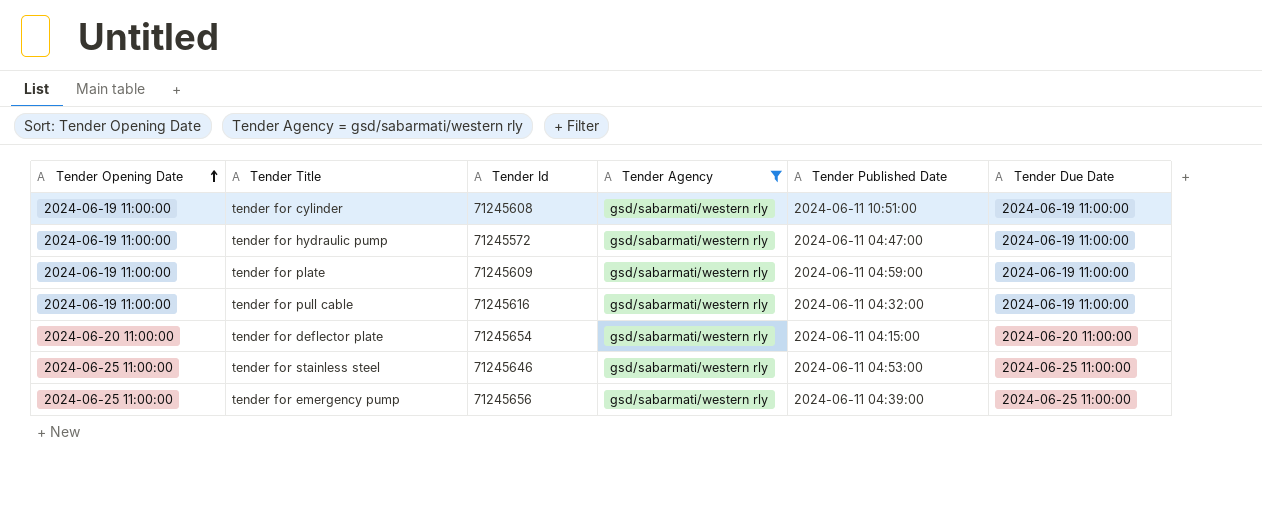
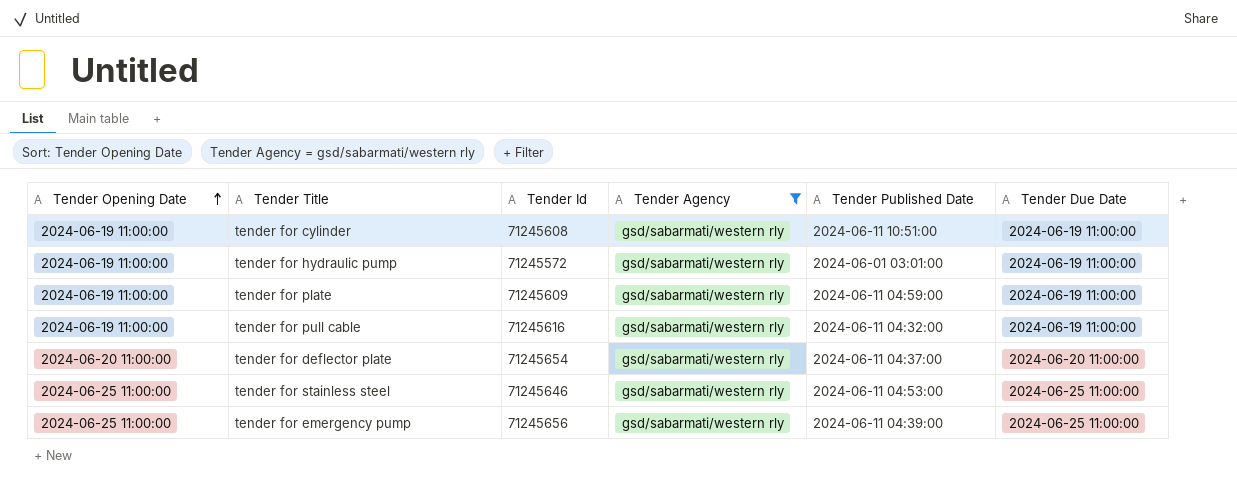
tender for hydraulic pump | Tender Published Date: 2024-06-11 04:47:00 -> 2024-06-01 03:01:00
tender for deflector plate | Tender Published Date: 2024-06-11 04:15:00 -> 2024-06-11 04:37:00

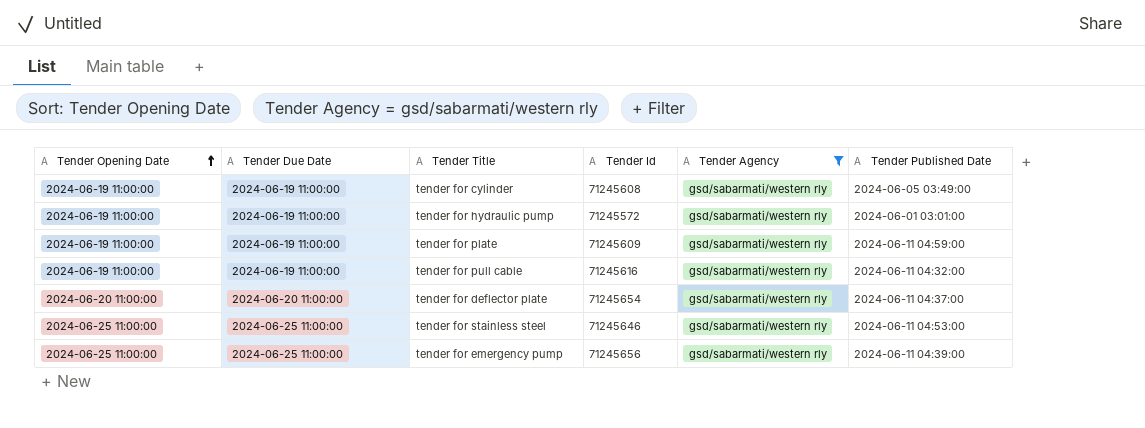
column Tender Due Date | position: 6 -> 2
tender for cylinder | Tender Published Date: 2024-06-11 10:51:00 -> 2024-06-05 03:49:00

